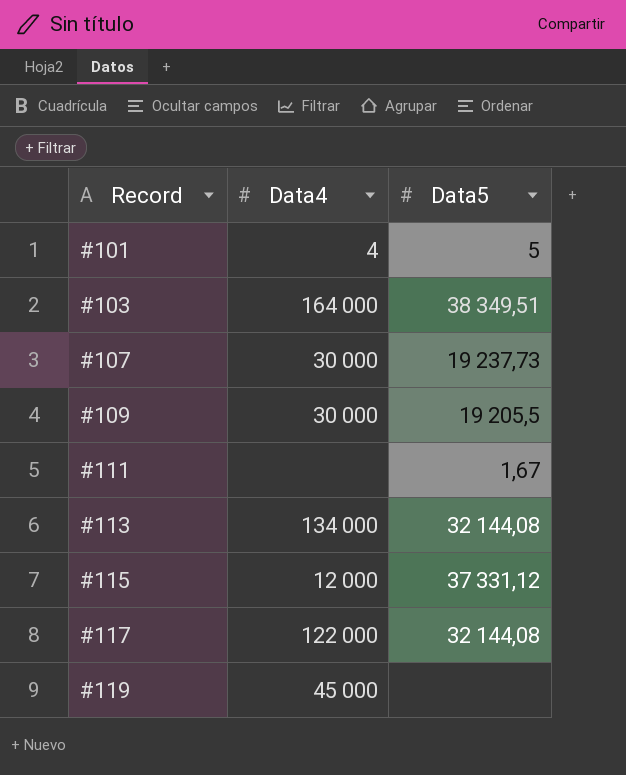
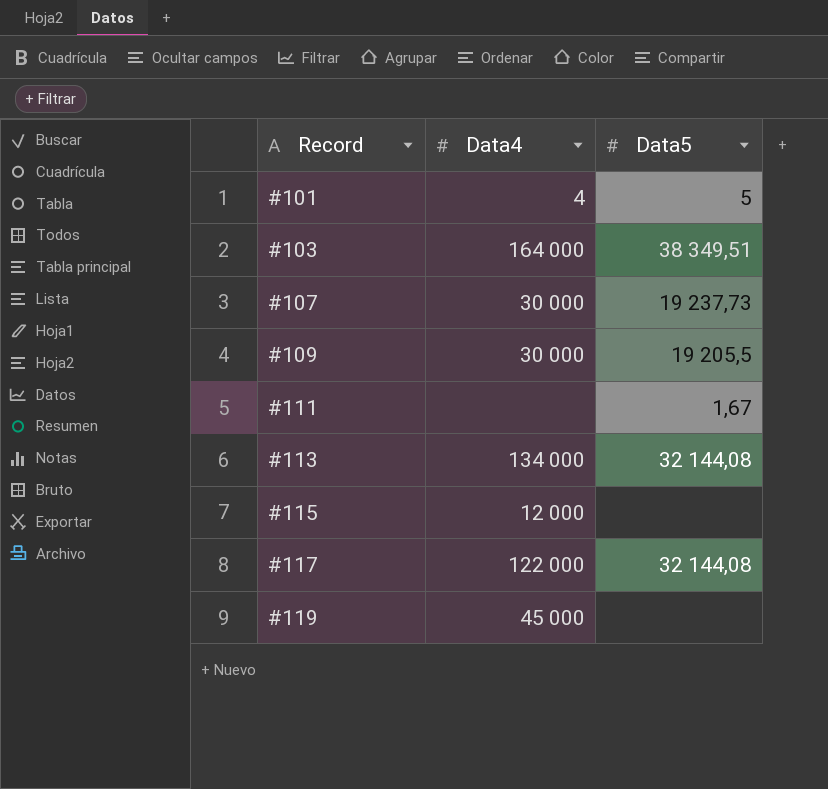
#115 | Data5: 37 331,12 -> none

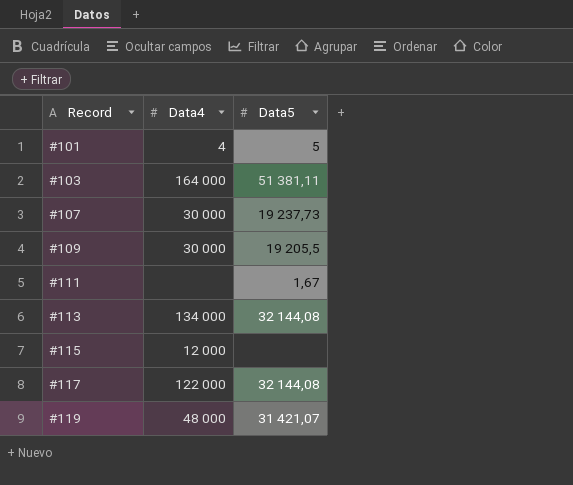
#103 | Data5: 38 349,51 -> 51 381,11
#119 | Data4: 45 000 -> 48 000
#119 | Data5: none -> 31 421,07

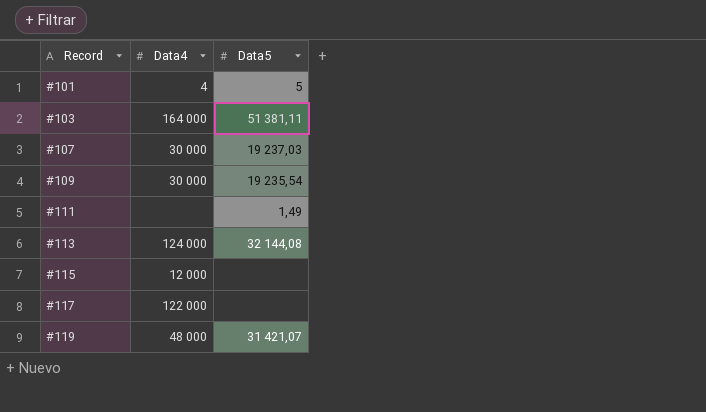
#107 | Data5: 19 237,73 -> 19 237,03
#109 | Data5: 19 205,5 -> 19 235,54
#111 | Data5: 1,67 -> 1,49
#113 | Data4: 134 000 -> 124 000
#117 | Data5: 32 144,08 -> none

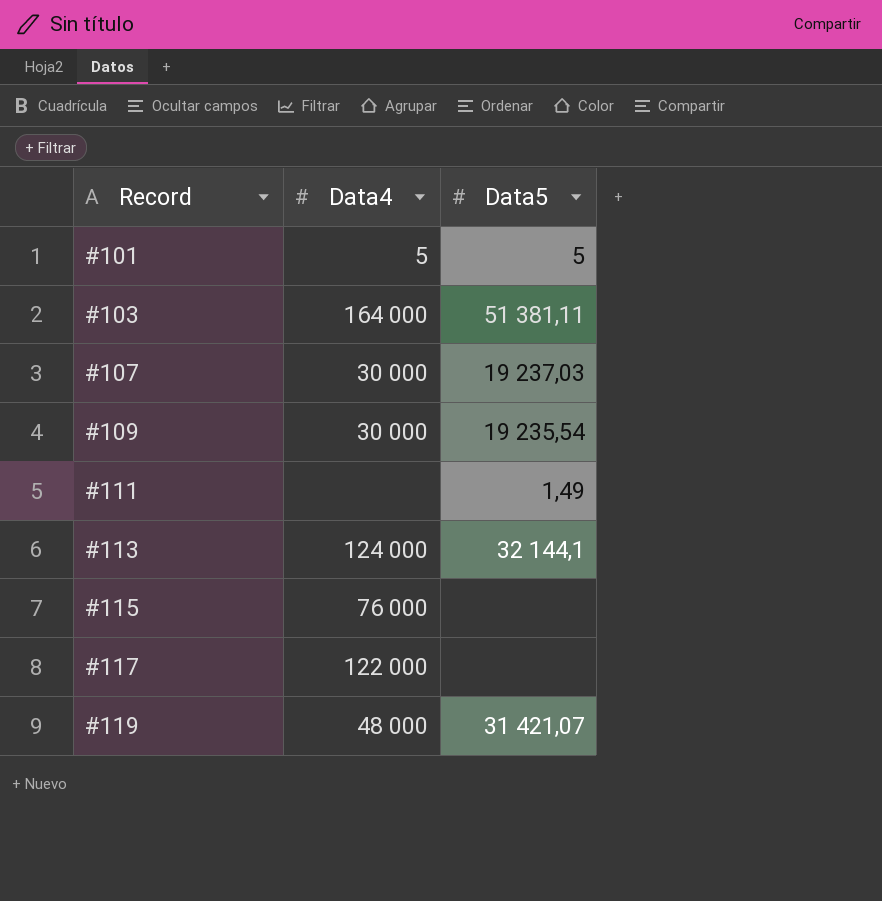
#101 | Data4: 4 -> 5
#113 | Data5: 32 144,08 -> 32 144,1
#115 | Data4: 12 000 -> 76 000

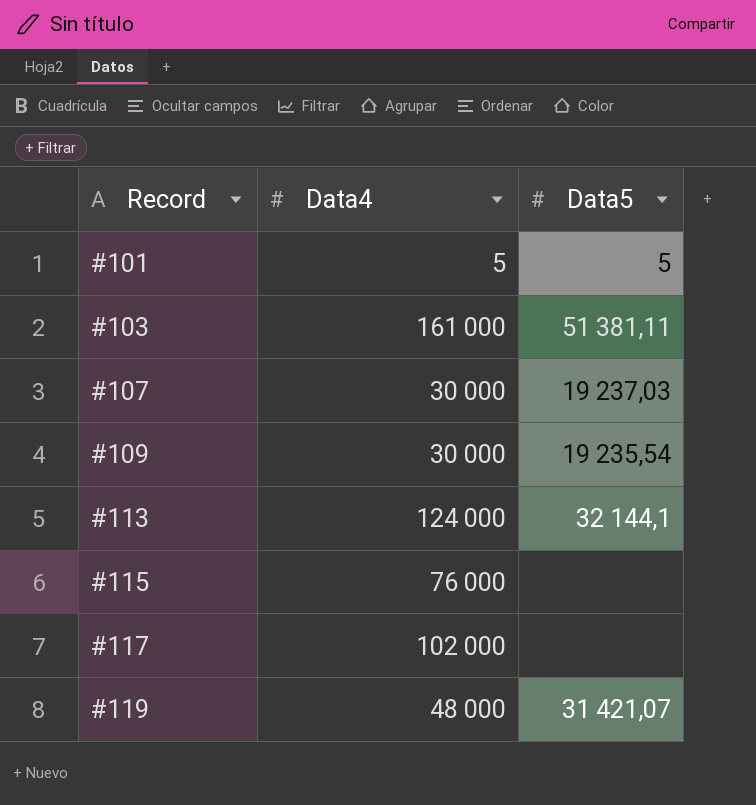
row #111: none | 1,49 -> none
#103 | Data4: 164 000 -> 161 000
#117 | Data4: 122 000 -> 102 000

